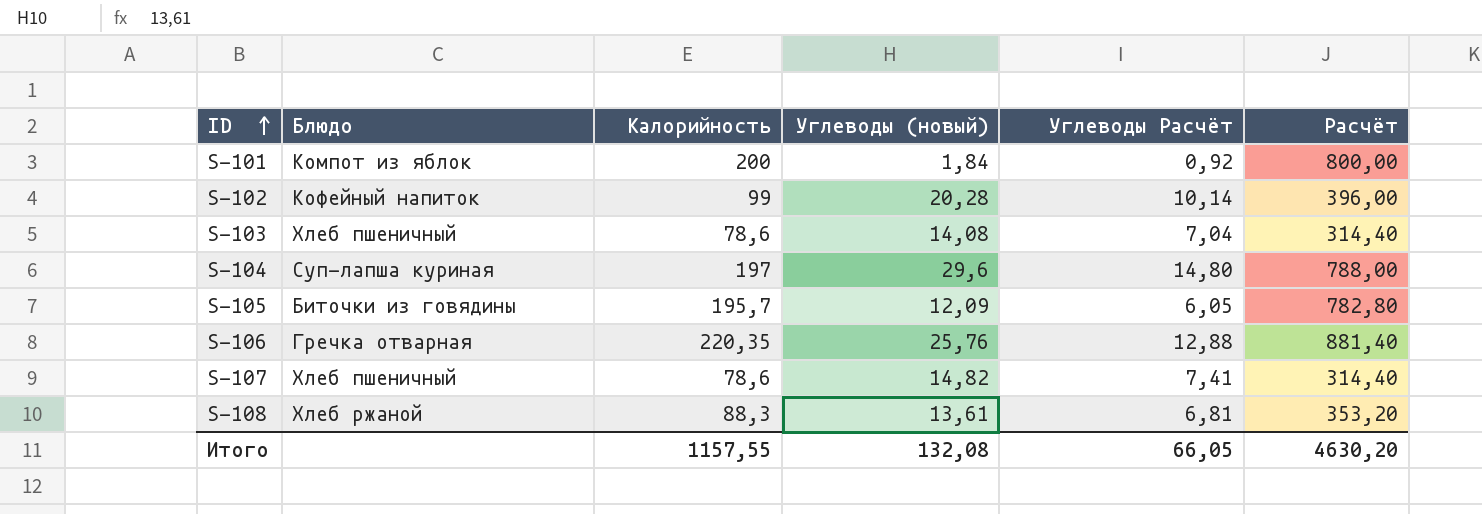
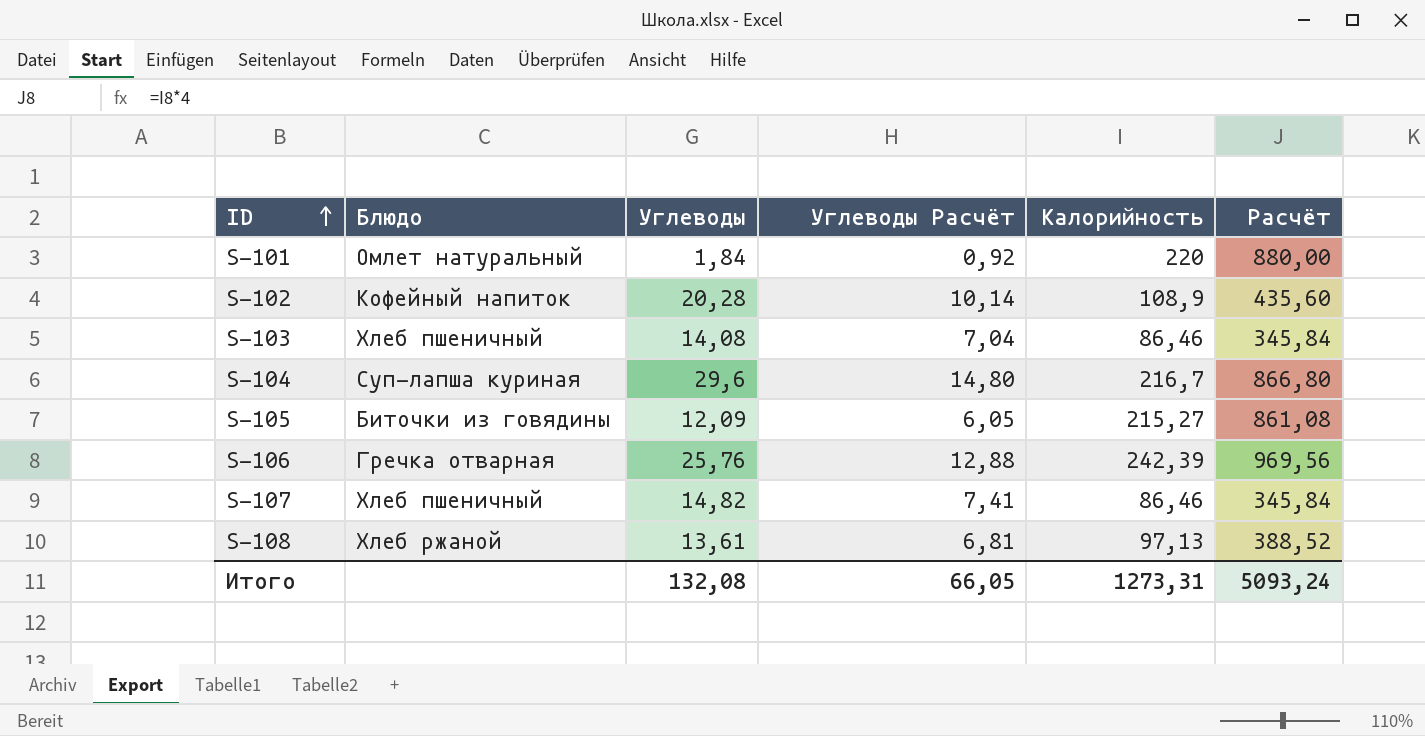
column name: Углеводы (новый) -> Углеводы
column Калорийность | position: 3 -> 5
S-101 | Блюдо: Компот из яблок -> Омлет натуральный
S-101 | Калорийность: 200 -> 220
S-101 | Расчёт: 800,00 -> 880,00
S-102 | Калорийность: 99 -> 108,9
S-102 | Расчёт: 396,00 -> 435,60
S-103 | Калорийность: 78,6 -> 86,46
S-103 | Расчёт: 314,40 -> 345,84
S-104 | Калорийность: 197 -> 216,7
S-104 | Расчёт: 788,00 -> 866,80
S-105 | Калорийность: 195,7 -> 215,27
S-105 | Расчёт: 782,80 -> 861,08
S-106 | Калорийность: 220,35 -> 242,39
S-106 | Расчёт: 881,40 -> 969,56
S-107 | Калорийность: 78,6 -> 86,46
S-107 | Расчёт: 314,40 -> 345,84
S-108 | Калорийность: 88,3 -> 97,13
S-108 | Расчёт: 353,20 -> 388,52
Итого | Калорийность: 1157,55 -> 1273,31
Итого | Расчёт: 4630,20 -> 5093,24

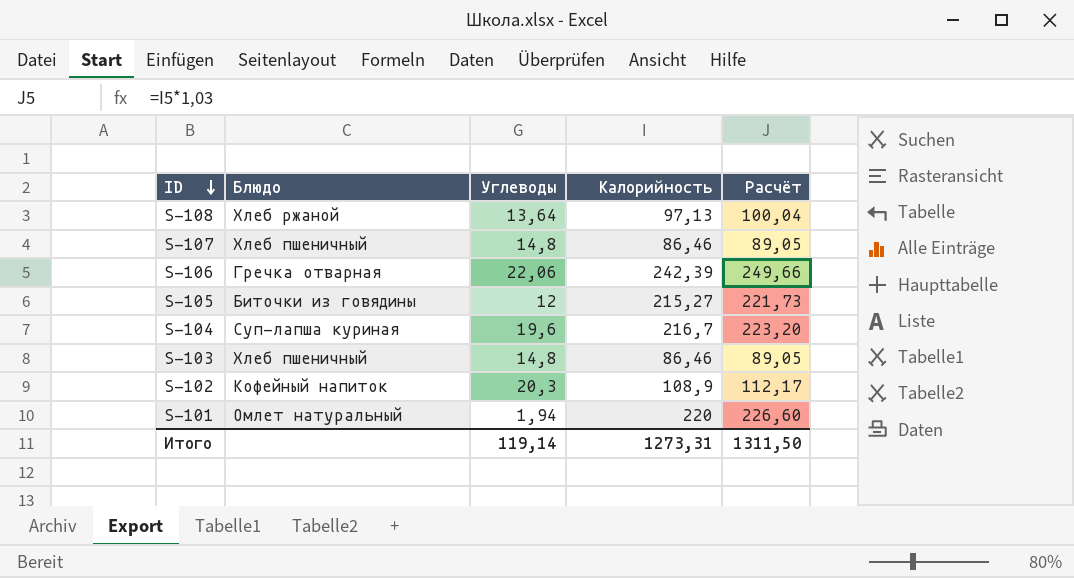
row order: ID ascending -> ID descending
column Углеводы Расчёт | formula: [Углеводы] * 0,5 -> none
column Расчёт | formula: [Калорийность] * 4 -> [Калорийность] * 1,03
S-108 | Углеводы: 13,61 -> 13,64
S-107 | Углеводы: 14,82 -> 14,8
S-106 | Углеводы: 25,76 -> 22,06
S-105 | Углеводы: 12,09 -> 12
S-104 | Углеводы: 29,6 -> 19,6
S-103 | Углеводы: 14,08 -> 14,8
S-102 | Углеводы: 20,28 -> 20,3
S-101 | Углеводы: 1,84 -> 1,94
Итого | Углеводы: 132,08 -> 119,14
Итого | Расчёт: 5093,24 -> 1311,50

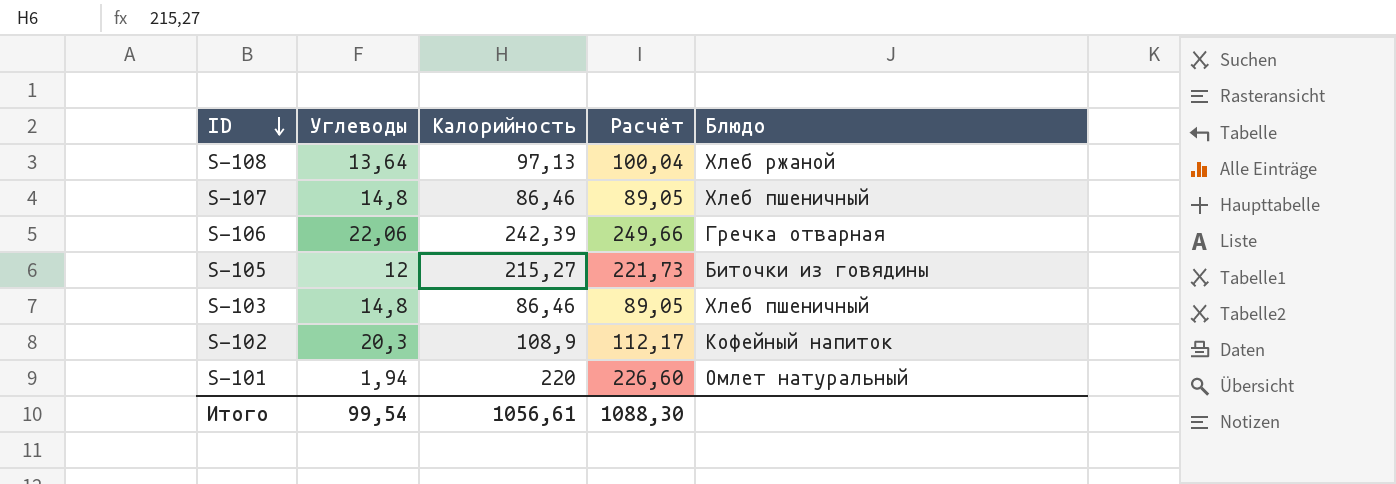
column Блюдо | position: 2 -> 5
row S-104: Суп-лапша куриная | 19,6 | 216,7 | 223,20 -> none
Итого | Углеводы: 119,14 -> 99,54
Итого | Калорийность: 1273,31 -> 1056,61
Итого | Расчёт: 1311,50 -> 1088,30

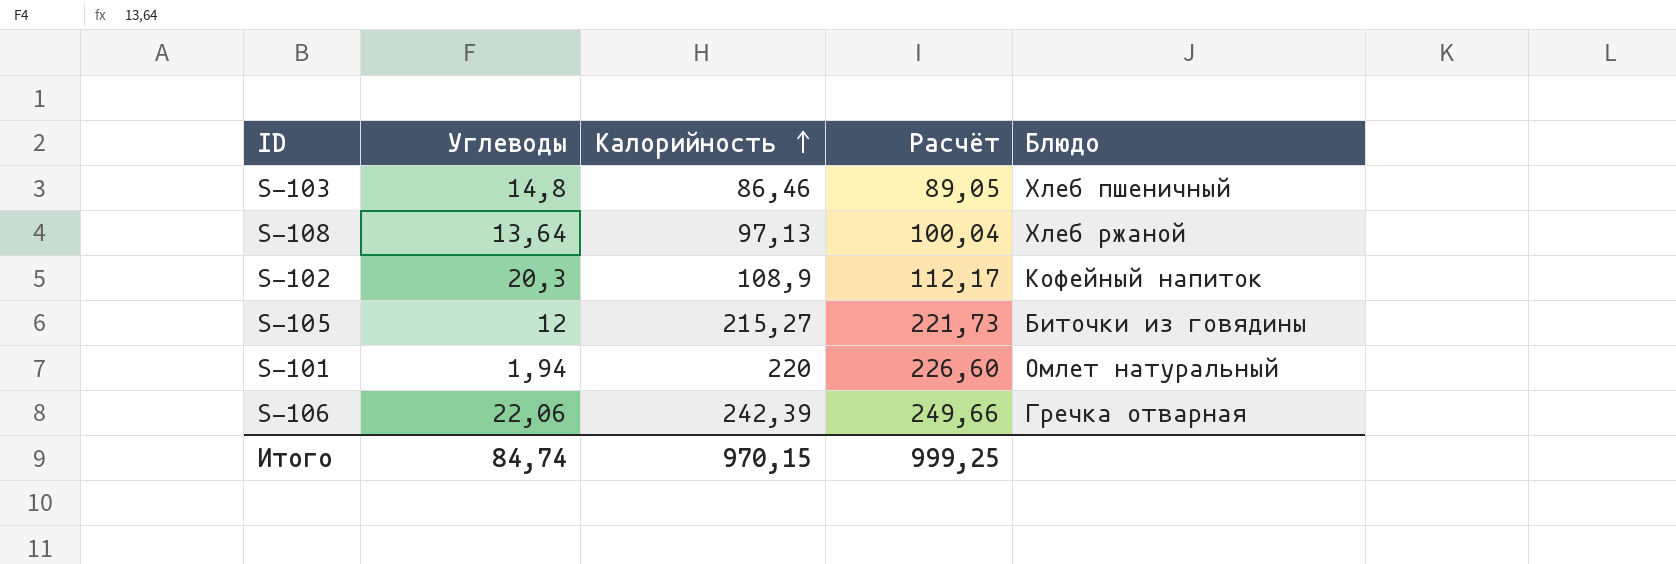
row order: ID descending -> Калорийность ascending
row S-107: 14,8 | 86,46 | 89,05 | Хлеб пшеничный -> none
Итого | Углеводы: 99,54 -> 84,74
Итого | Калорийность: 1056,61 -> 970,15
Итого | Расчёт: 1088,30 -> 999,25

